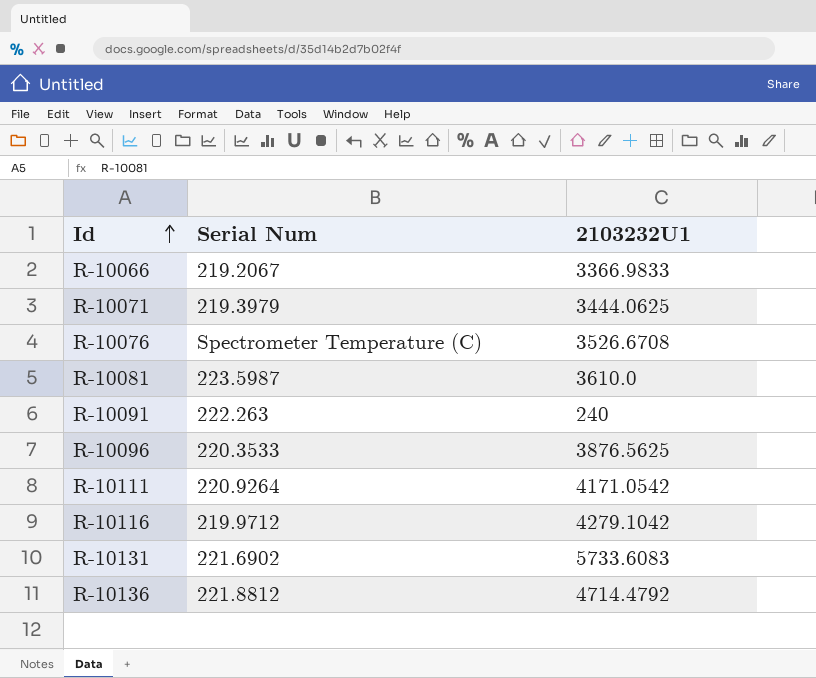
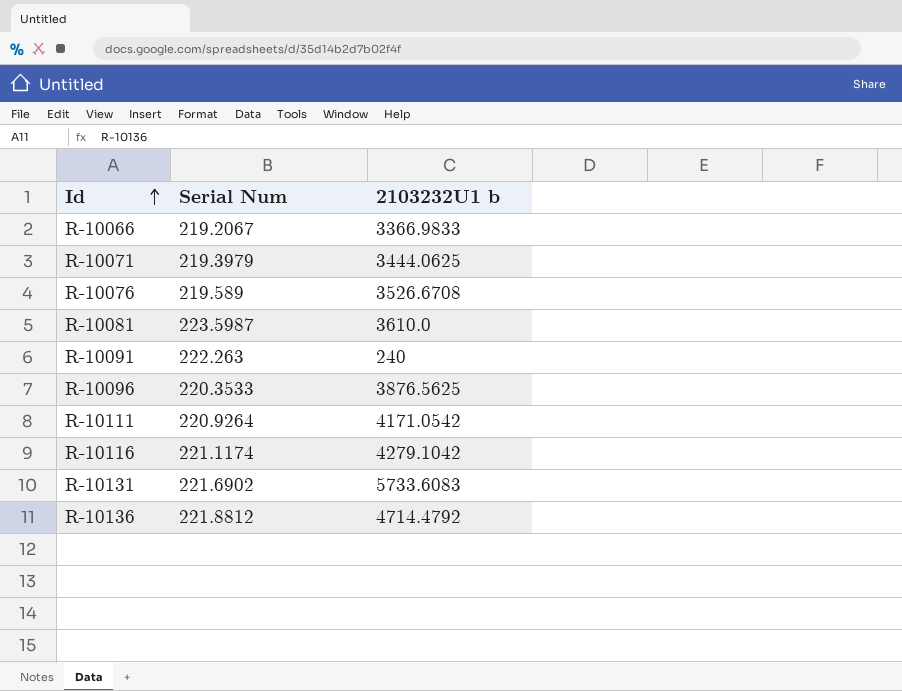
column name: 2103232U1 -> 2103232U1 b
R-10076 | Serial Num: Spectrometer Temperature (C) -> 219.589
R-10116 | Serial Num: 219.9712 -> 221.1174

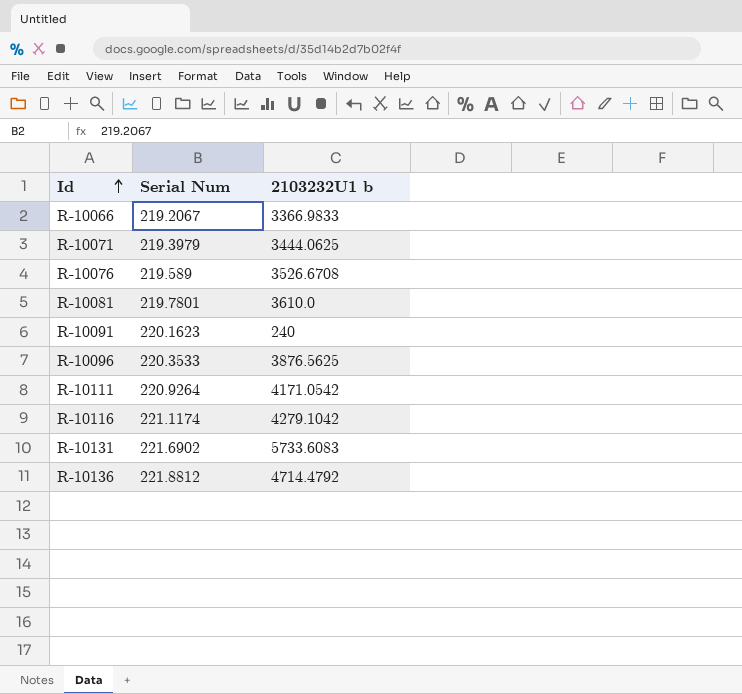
R-10081 | Serial Num: 223.5987 -> 219.7801
R-10091 | Serial Num: 222.263 -> 220.1623

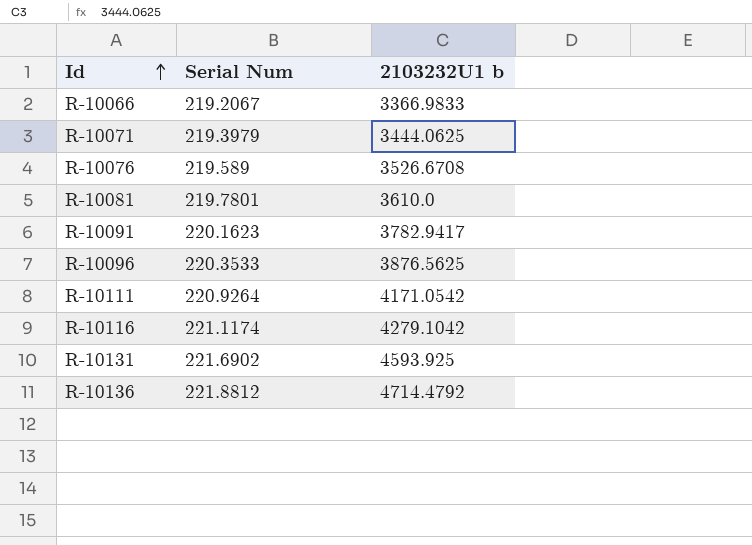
R-10091 | 2103232U1 b: 240 -> 3782.9417
R-10131 | 2103232U1 b: 5733.6083 -> 4593.925

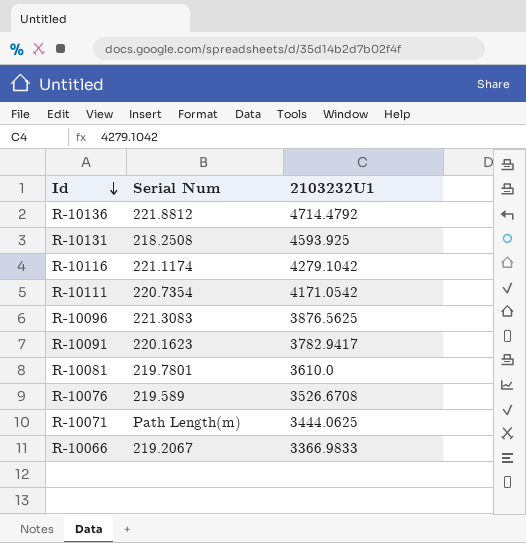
row order: Id ascending -> Id descending
column name: 2103232U1 b -> 2103232U1
R-10131 | Serial Num: 221.6902 -> 218.2508
R-10111 | Serial Num: 220.9264 -> 220.7354
R-10096 | Serial Num: 220.3533 -> 221.3083
R-10071 | Serial Num: 219.3979 -> Path Length(m)

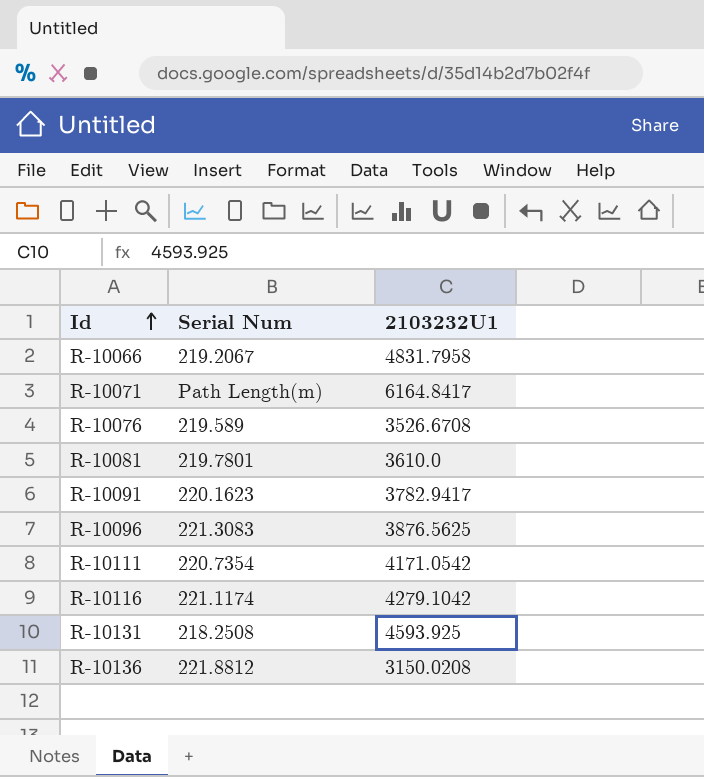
row order: Id descending -> Id ascending
R-10066 | 2103232U1: 3366.9833 -> 4831.7958
R-10071 | 2103232U1: 3444.0625 -> 6164.8417
R-10136 | 2103232U1: 4714.4792 -> 3150.0208

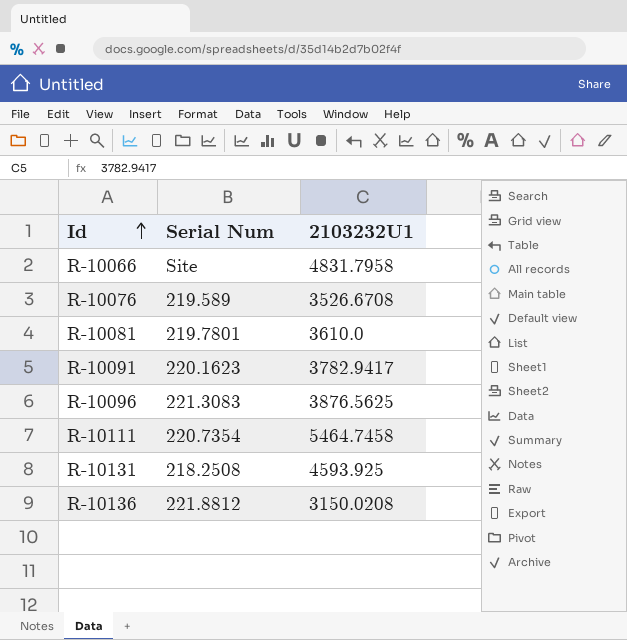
row R-10071: Path Length(m) | 6164.8417 -> none
row R-10116: 221.1174 | 4279.1042 -> none
R-10066 | Serial Num: 219.2067 -> Site
R-10111 | 2103232U1: 4171.0542 -> 5464.7458

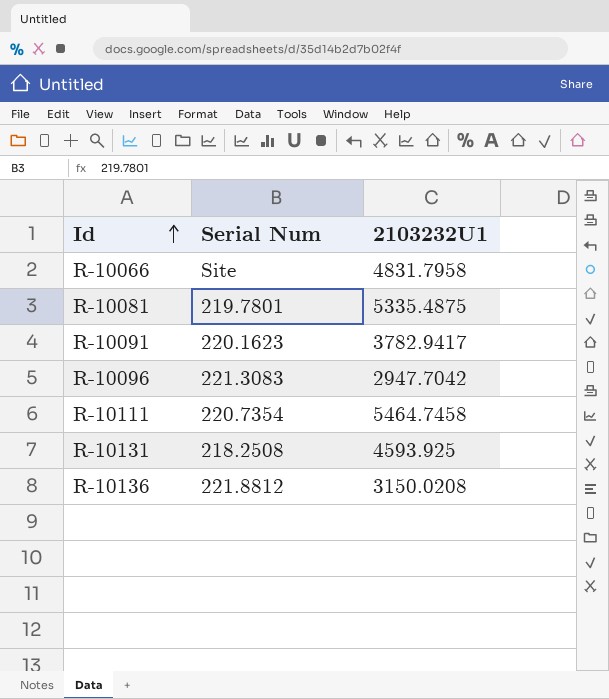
row R-10076: 219.589 | 3526.6708 -> none
R-10081 | 2103232U1: 3610.0 -> 5335.4875
R-10096 | 2103232U1: 3876.5625 -> 2947.7042

